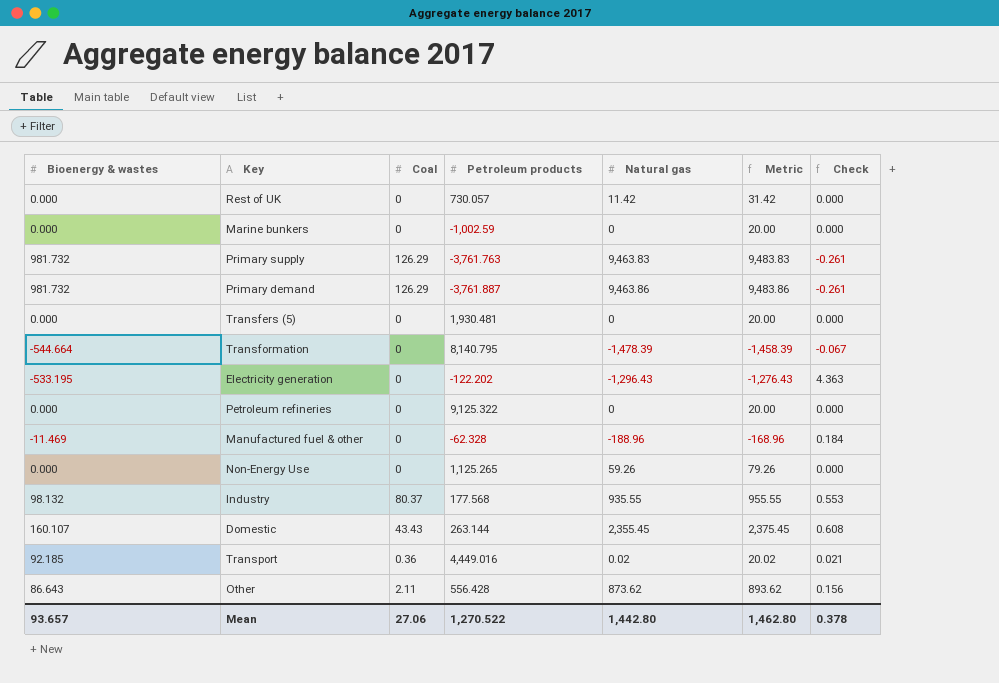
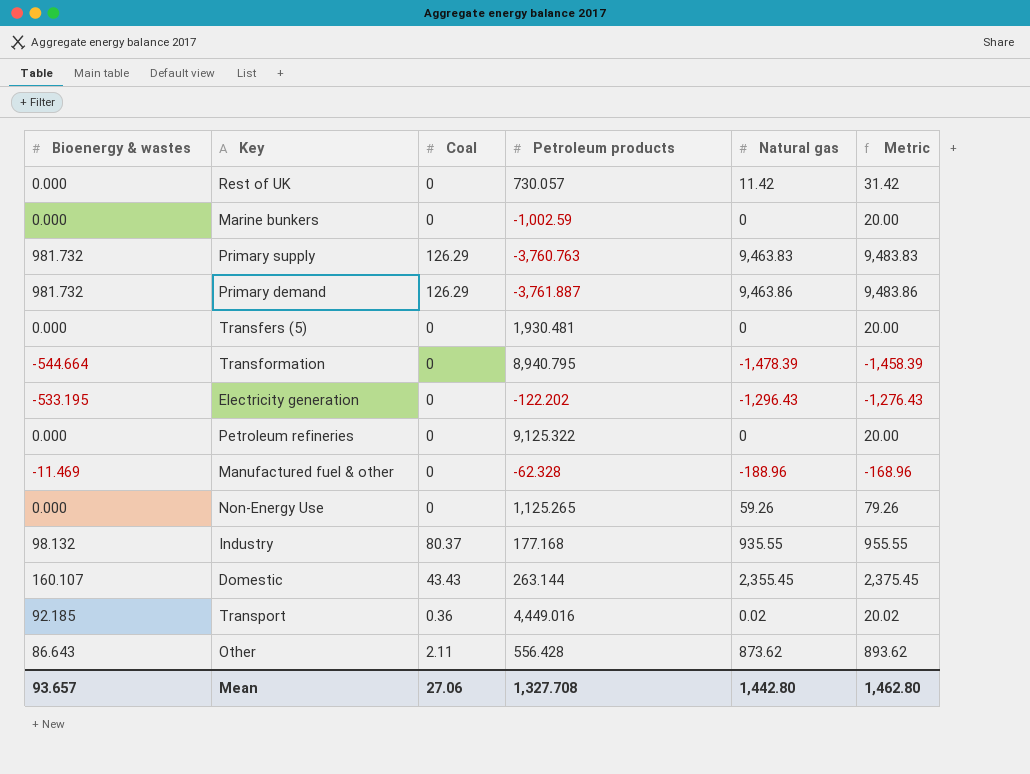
column Check | formula: [Bioenergy & wastes] / [Petroleum products] -> none
Primary supply | Petroleum products: -3,761.763 -> -3,760.763
Transformation | Petroleum products: 8,140.795 -> 8,940.795
Industry | Petroleum products: 177.568 -> 177.168
Mean | Petroleum products: 1,270.522 -> 1,327.708

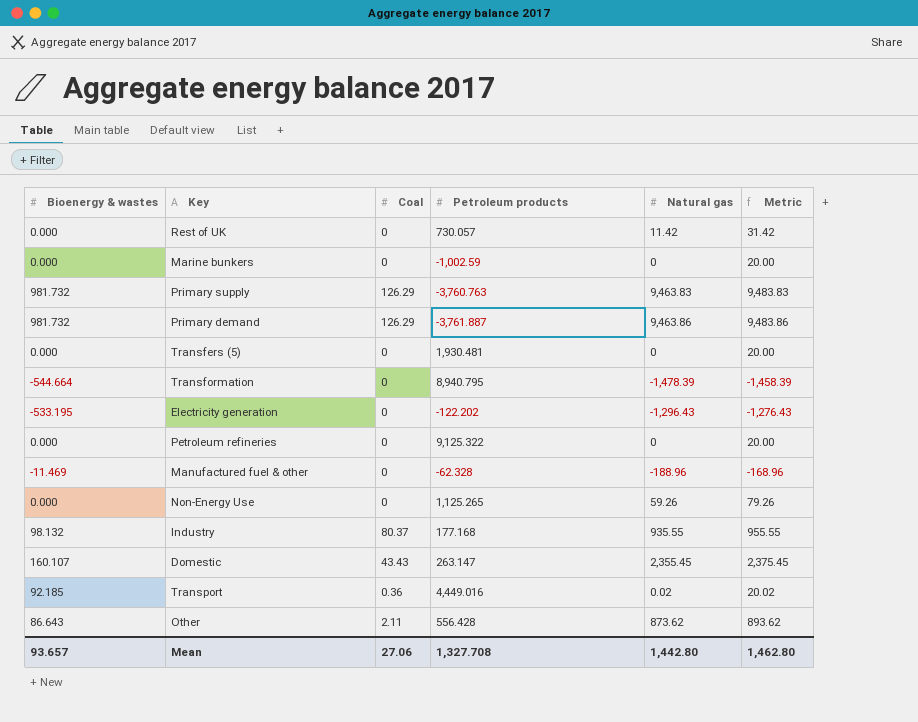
Domestic | Petroleum products: 263.144 -> 263.147

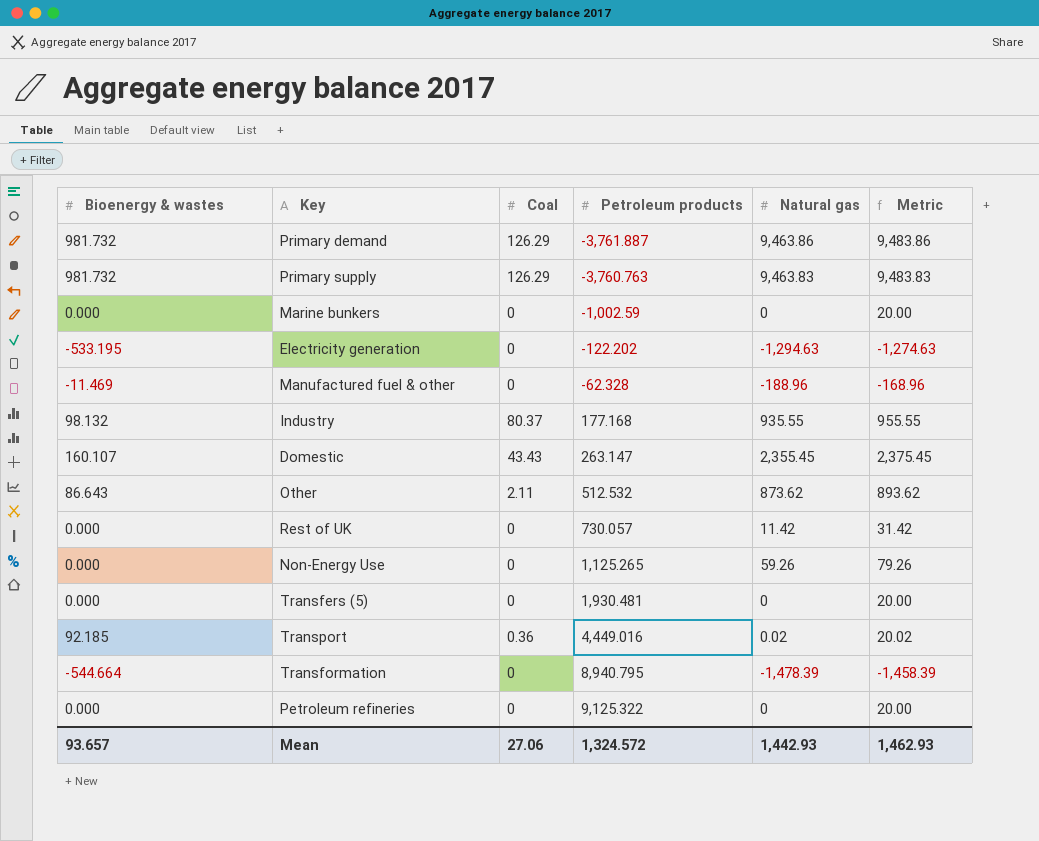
row order: none -> Petroleum products ascending
Electricity generation | Natural gas: -1,296.43 -> -1,294.63
Electricity generation | Metric: -1,276.43 -> -1,274.63
Other | Petroleum products: 556.428 -> 512.532
Mean | Petroleum products: 1,327.708 -> 1,324.572
Mean | Natural gas: 1,442.80 -> 1,442.93
Mean | Metric: 1,462.80 -> 1,462.93

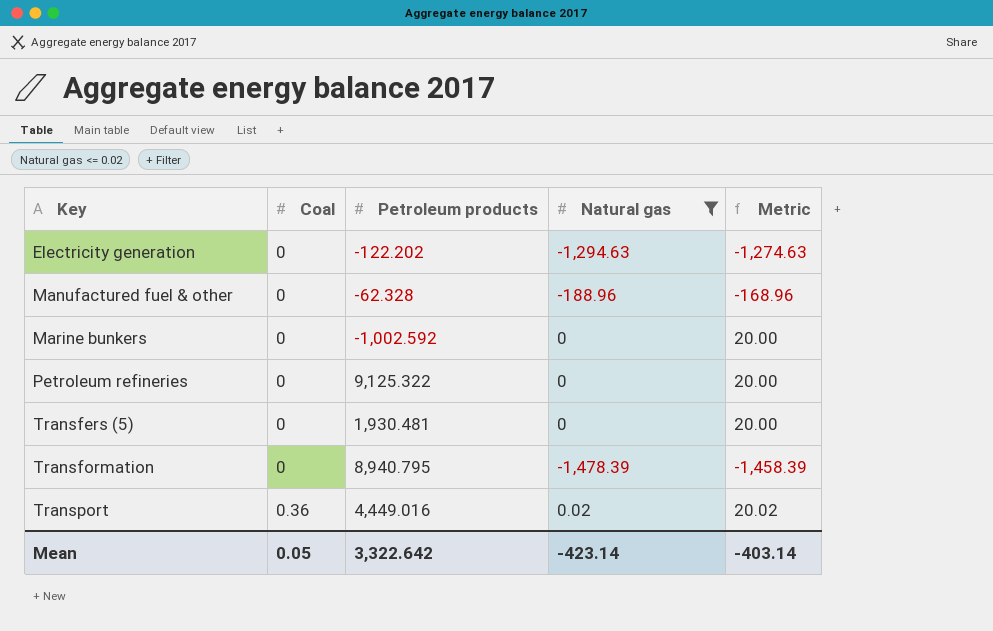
filter: none -> Natural gas <= 0.02
row order: Petroleum products ascending -> Key ascending
column Bioenergy & wastes | position: 1 -> none
Marine bunkers | Petroleum products: -1,002.59 -> -1,002.592
Mean | Coal: 27.06 -> 0.05
Mean | Petroleum products: 1,324.572 -> 3,322.642
Mean | Natural gas: 1,442.93 -> -423.14
Mean | Metric: 1,462.93 -> -403.14

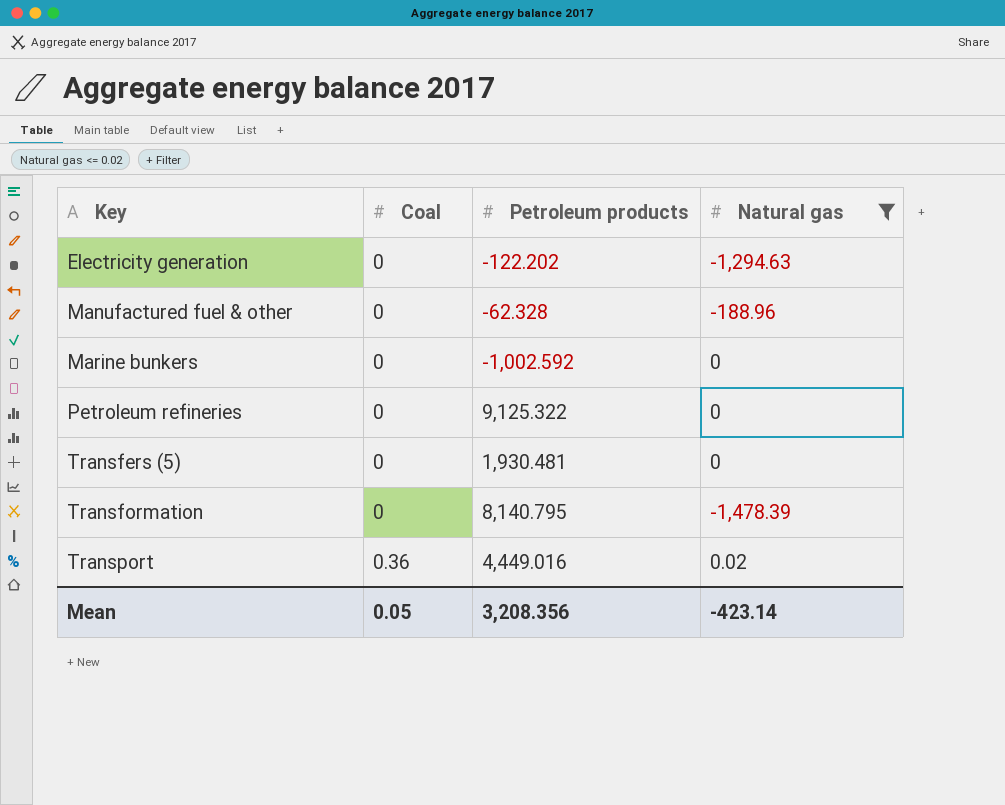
column Metric | formula: [Natural gas] + 20 -> none
Transformation | Petroleum products: 8,940.795 -> 8,140.795
Mean | Petroleum products: 3,322.642 -> 3,208.356

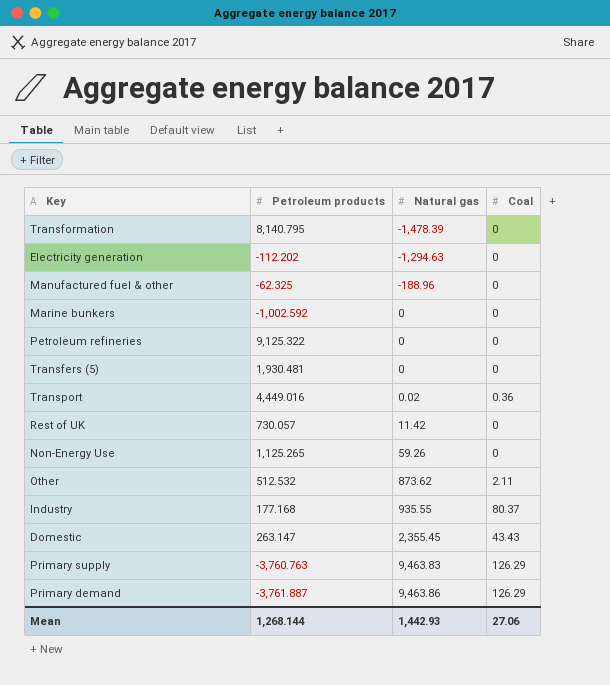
filter: Natural gas <= 0.02 -> none
row order: Key ascending -> Natural gas ascending
column Coal | position: 2 -> 4
Electricity generation | Petroleum products: -122.202 -> -112.202
Manufactured fuel & other | Petroleum products: -62.328 -> -62.325
Mean | Petroleum products: 3,208.356 -> 1,268.144
Mean | Natural gas: -423.14 -> 1,442.93
Mean | Coal: 0.05 -> 27.06

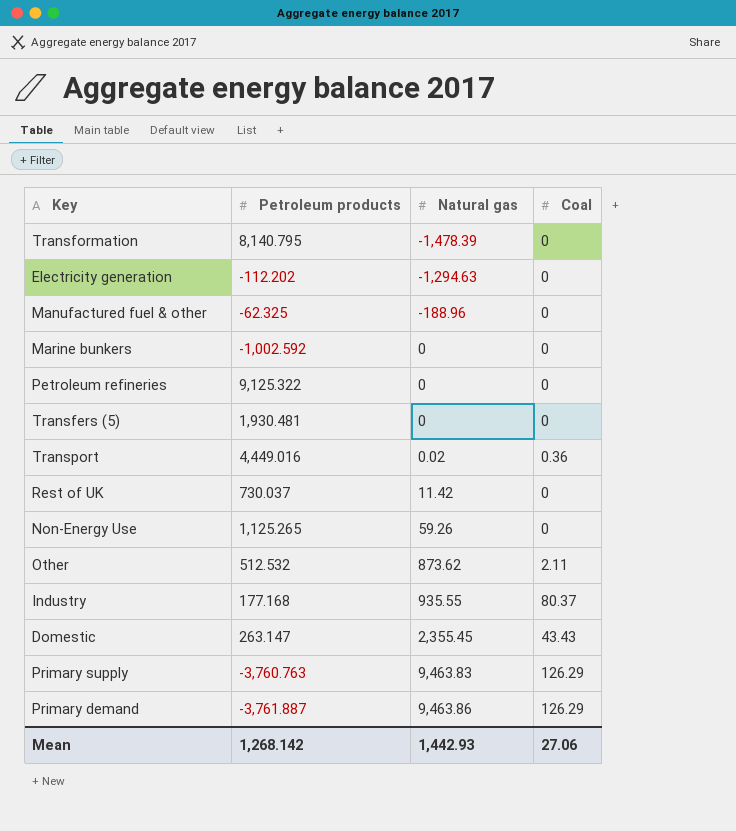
Rest of UK | Petroleum products: 730.057 -> 730.037
Mean | Petroleum products: 1,268.144 -> 1,268.142

